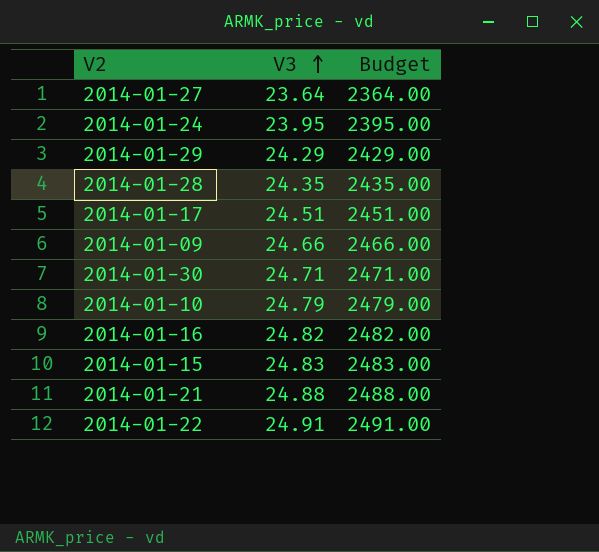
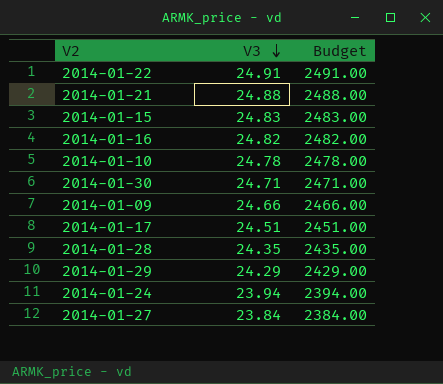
row order: V3 ascending -> V3 descending
2014-01-10 | V3: 24.79 -> 24.78
2014-01-10 | Budget: 2479.00 -> 2478.00
2014-01-24 | V3: 23.95 -> 23.94
2014-01-24 | Budget: 2395.00 -> 2394.00
2014-01-27 | V3: 23.64 -> 23.84
2014-01-27 | Budget: 2364.00 -> 2384.00

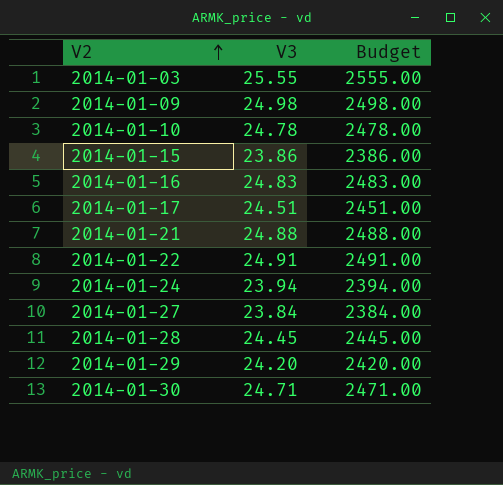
row order: V3 descending -> V2 ascending
row 2014-01-03: none -> 25.55 | 2555.00
2014-01-09 | V3: 24.66 -> 24.98
2014-01-09 | Budget: 2466.00 -> 2498.00
2014-01-15 | V3: 24.83 -> 23.86
2014-01-15 | Budget: 2483.00 -> 2386.00
2014-01-16 | V3: 24.82 -> 24.83
2014-01-16 | Budget: 2482.00 -> 2483.00
2014-01-28 | V3: 24.35 -> 24.45
2014-01-28 | Budget: 2435.00 -> 2445.00
2014-01-29 | V3: 24.29 -> 24.20
2014-01-29 | Budget: 2429.00 -> 2420.00

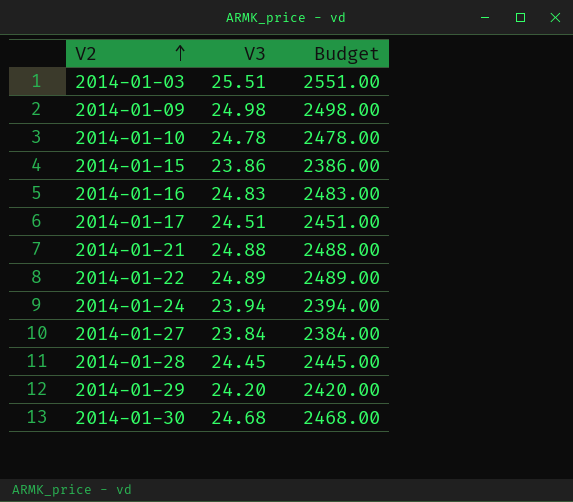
2014-01-03 | V3: 25.55 -> 25.51
2014-01-03 | Budget: 2555.00 -> 2551.00
2014-01-22 | V3: 24.91 -> 24.89
2014-01-22 | Budget: 2491.00 -> 2489.00
2014-01-30 | V3: 24.71 -> 24.68
2014-01-30 | Budget: 2471.00 -> 2468.00

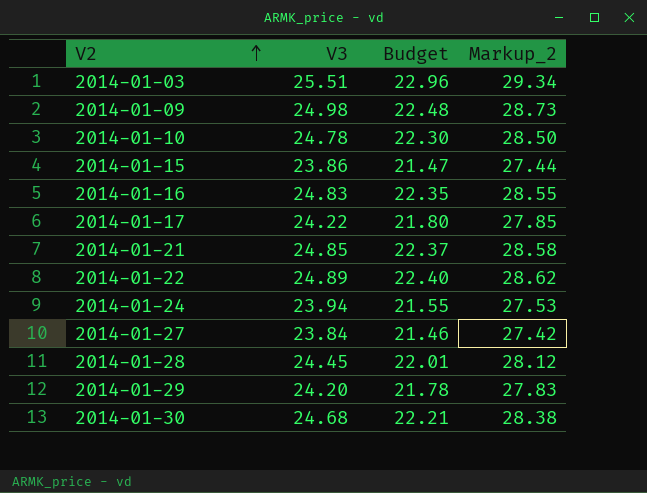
column Budget | formula: [V3] * 100 -> [V3] * 0.9
column Markup_2 | formula: none -> [V3] * 1.15
2014-01-17 | V3: 24.51 -> 24.22
2014-01-21 | V3: 24.88 -> 24.85

